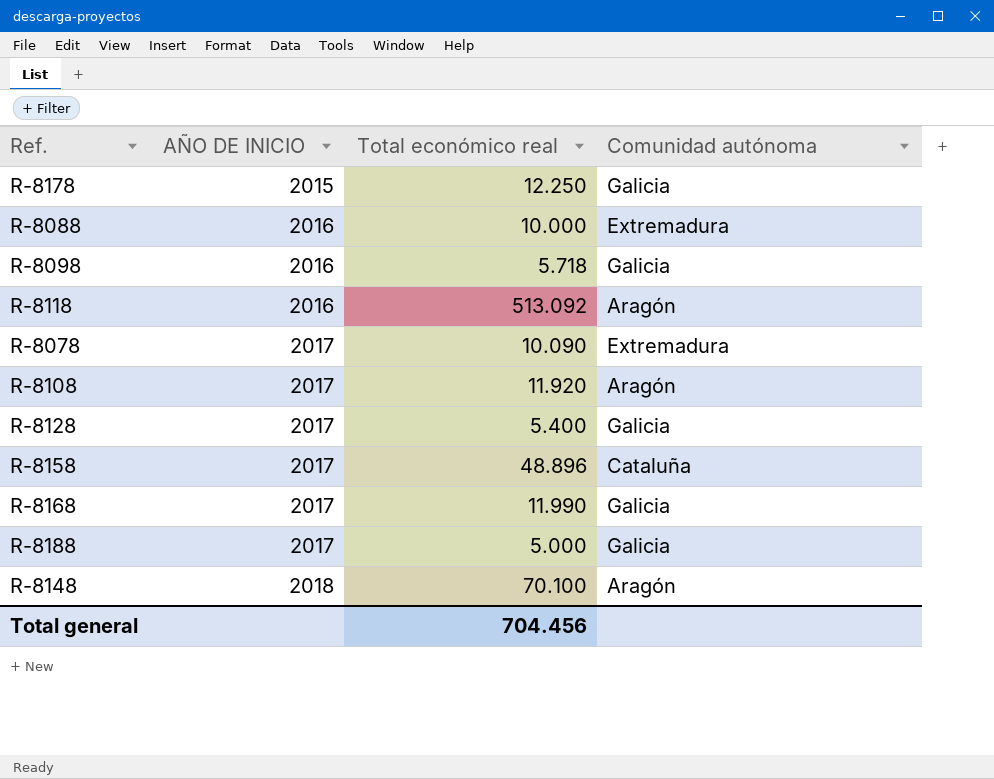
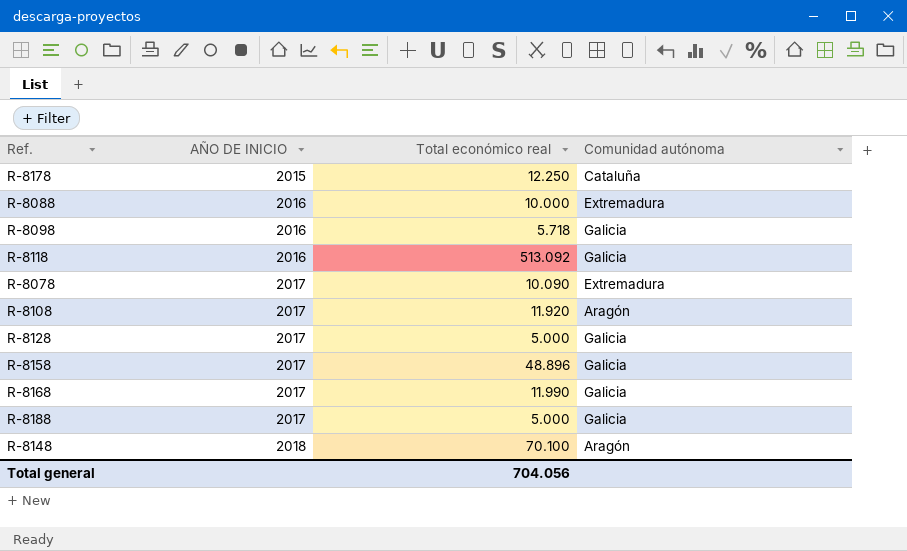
R-8178 | Comunidad autónoma: Galicia -> Cataluña
R-8118 | Comunidad autónoma: Aragón -> Galicia
R-8128 | Total económico real: 5.400 -> 5.000
R-8158 | Comunidad autónoma: Cataluña -> Galicia
Total general | Total económico real: 704.456 -> 704.056

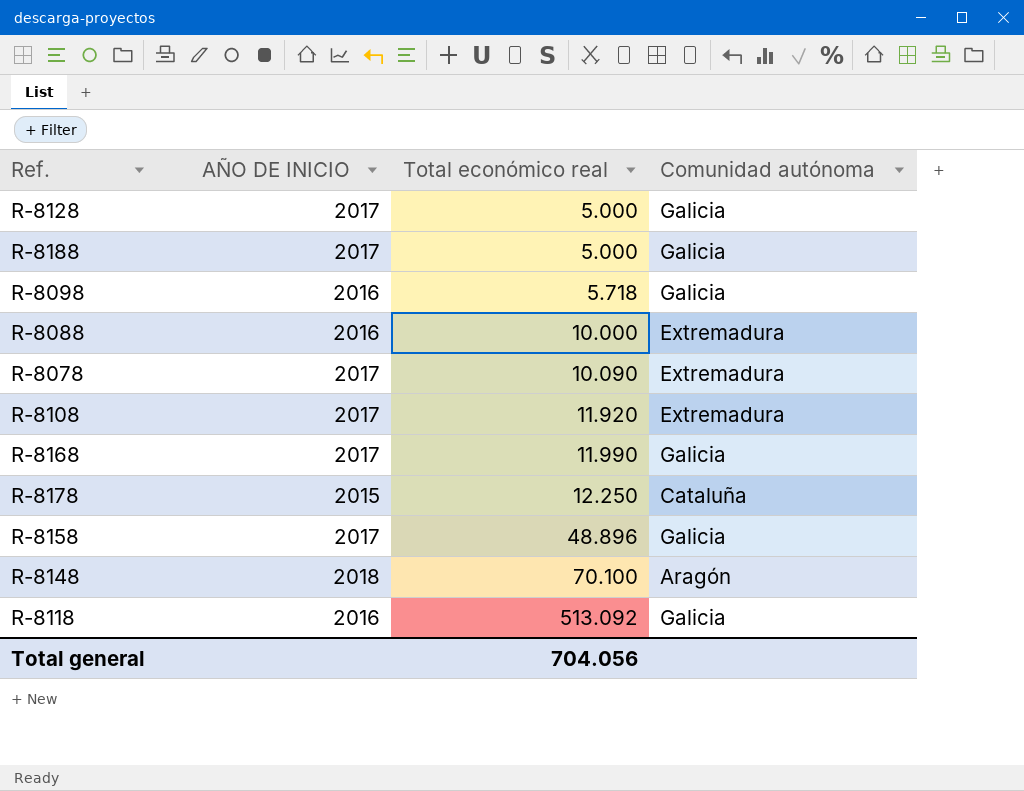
row order: AÑO DE INICIO ascending -> Total económico real ascending
R-8108 | Comunidad autónoma: Aragón -> Extremadura

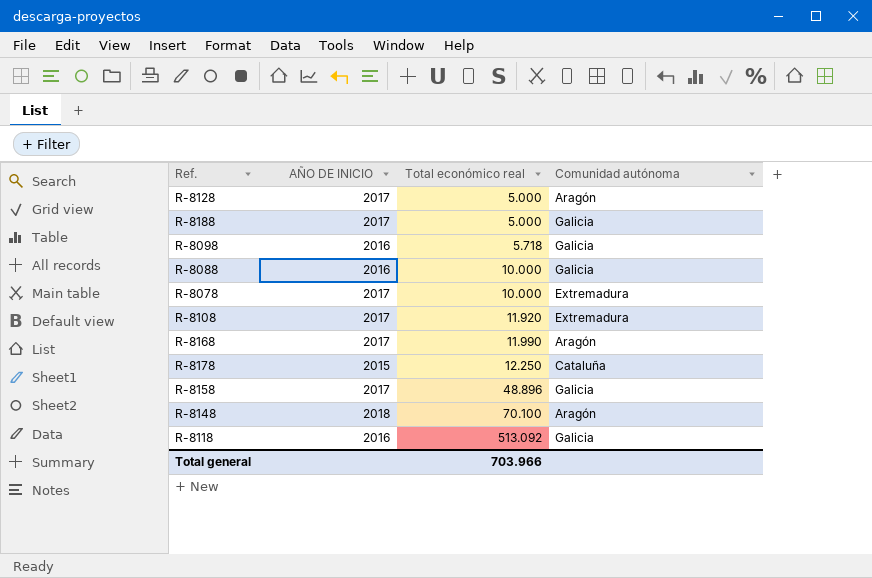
R-8128 | Comunidad autónoma: Galicia -> Aragón
R-8088 | Comunidad autónoma: Extremadura -> Galicia
R-8078 | Total económico real: 10.090 -> 10.000
R-8168 | Comunidad autónoma: Galicia -> Aragón
Total general | Total económico real: 704.056 -> 703.966

